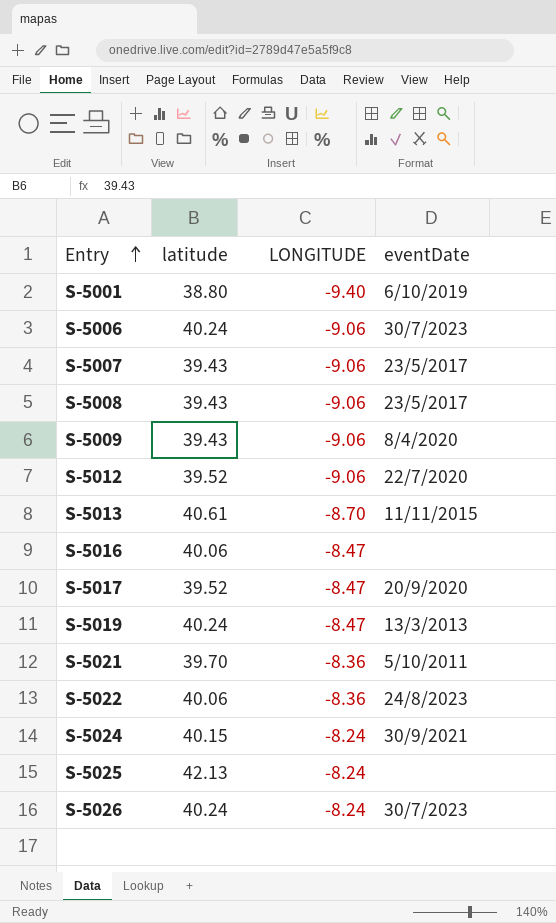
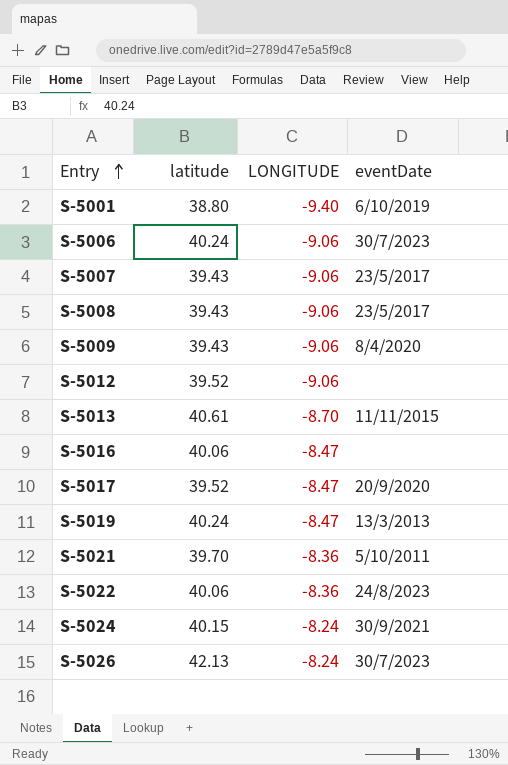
row S-5025: 42.13 | -8.24 | none -> none
S-5012 | eventDate: 22/7/2020 -> none
S-5026 | latitude: 40.24 -> 42.13

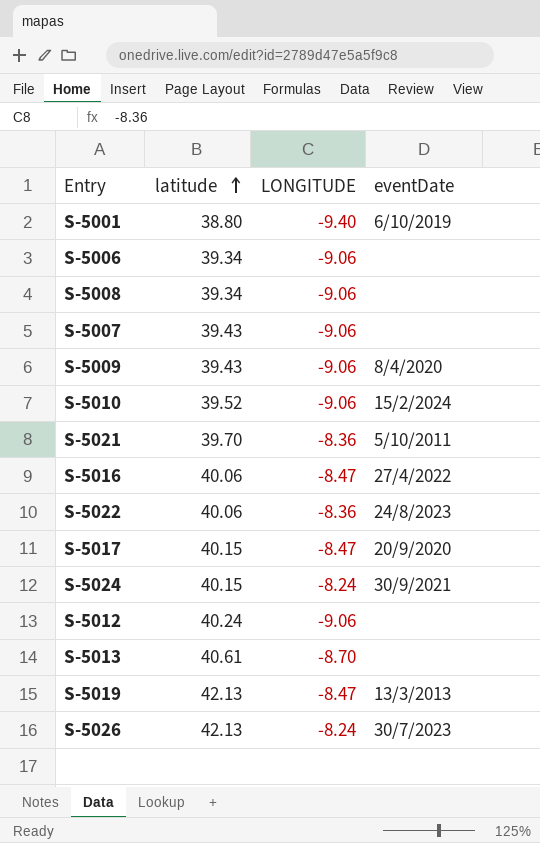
row order: Entry ascending -> latitude ascending
S-5006 | latitude: 40.24 -> 39.34
S-5006 | eventDate: 30/7/2023 -> none
S-5008 | latitude: 39.43 -> 39.34
S-5008 | eventDate: 23/5/2017 -> none
S-5007 | eventDate: 23/5/2017 -> none
row S-5010: none -> 39.52 | -9.06 | 15/2/2024
S-5016 | eventDate: none -> 27/4/2022
S-5017 | latitude: 39.52 -> 40.15
S-5012 | latitude: 39.52 -> 40.24
S-5013 | eventDate: 11/11/2015 -> none
S-5019 | latitude: 40.24 -> 42.13

